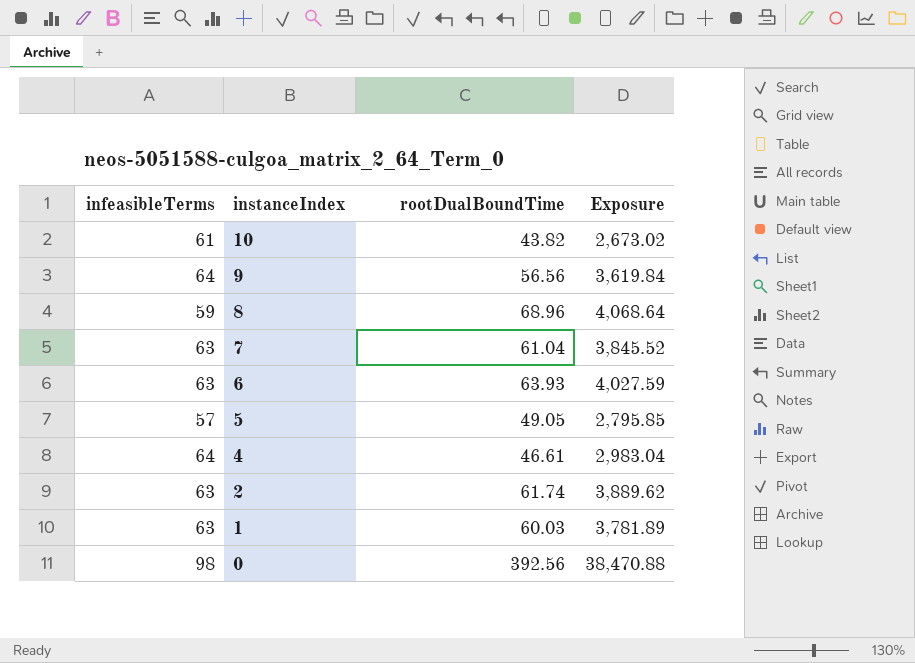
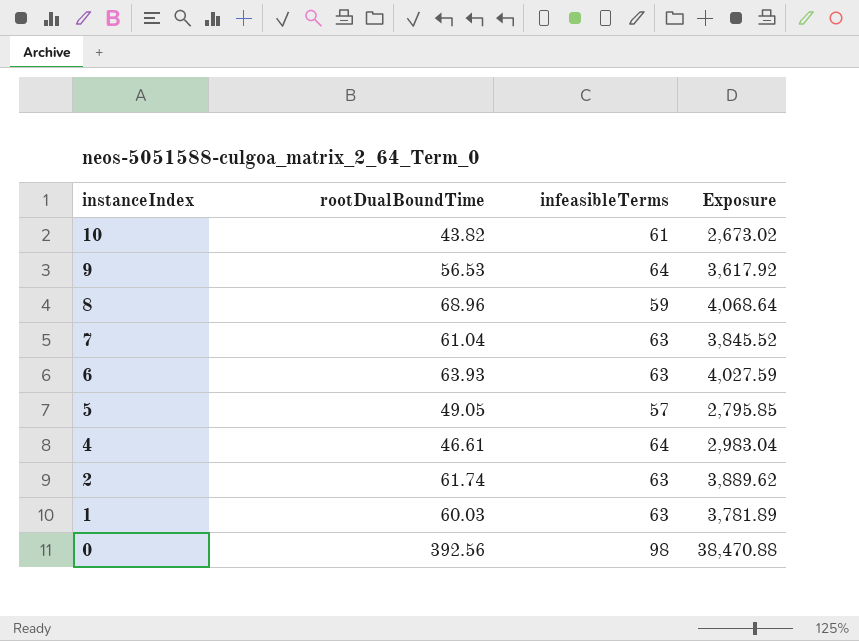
column infeasibleTerms | position: 1 -> 3
9 | rootDualBoundTime: 56.56 -> 56.53
9 | Exposure: 3,619.84 -> 3,617.92

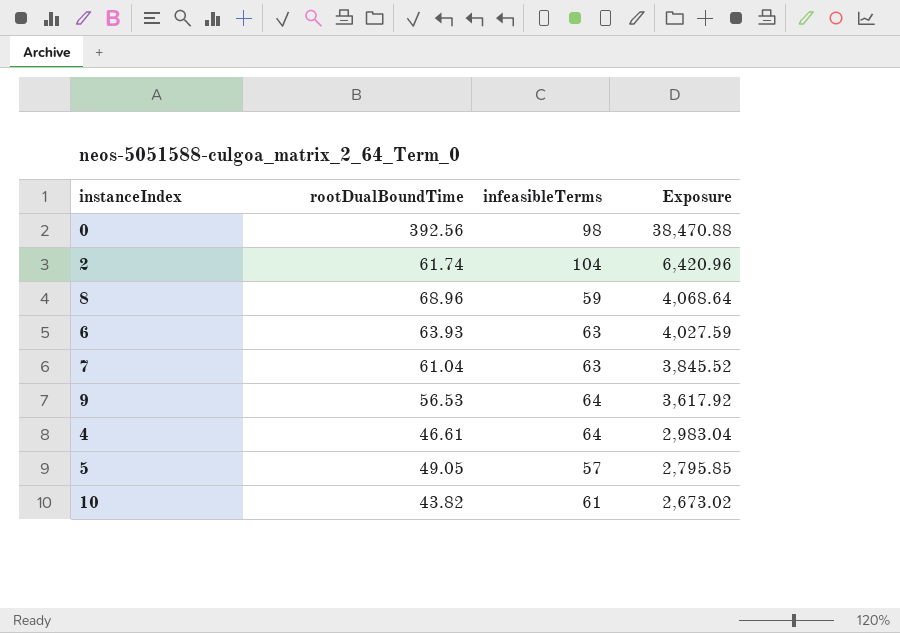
row order: instanceIndex descending -> Exposure descending
row 1: 60.03 | 63 | 3,781.89 -> none
2 | infeasibleTerms: 63 -> 104
2 | Exposure: 3,889.62 -> 6,420.96

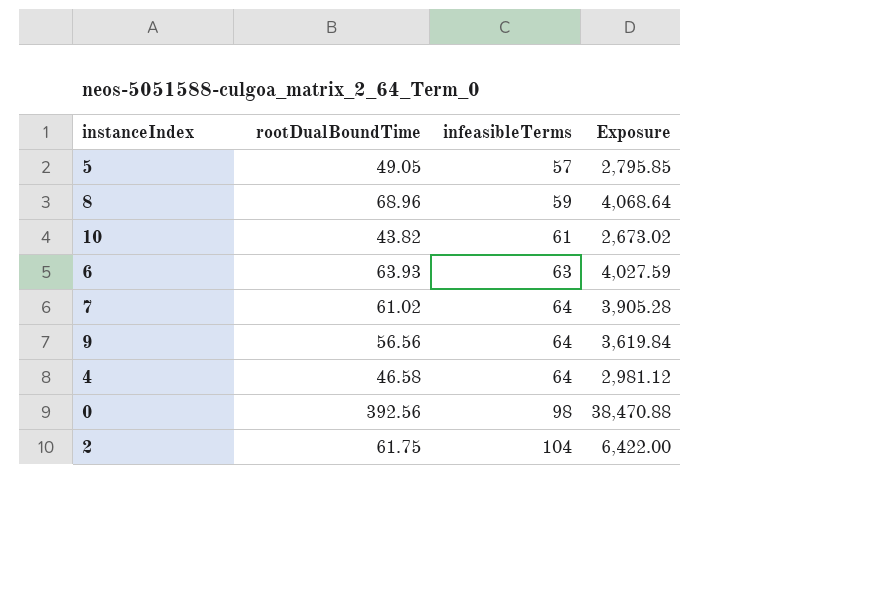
row order: Exposure descending -> infeasibleTerms ascending
7 | rootDualBoundTime: 61.04 -> 61.02
7 | infeasibleTerms: 63 -> 64
7 | Exposure: 3,845.52 -> 3,905.28
9 | rootDualBoundTime: 56.53 -> 56.56
9 | Exposure: 3,617.92 -> 3,619.84
4 | rootDualBoundTime: 46.61 -> 46.58
4 | Exposure: 2,983.04 -> 2,981.12
2 | rootDualBoundTime: 61.74 -> 61.75
2 | Exposure: 6,420.96 -> 6,422.00

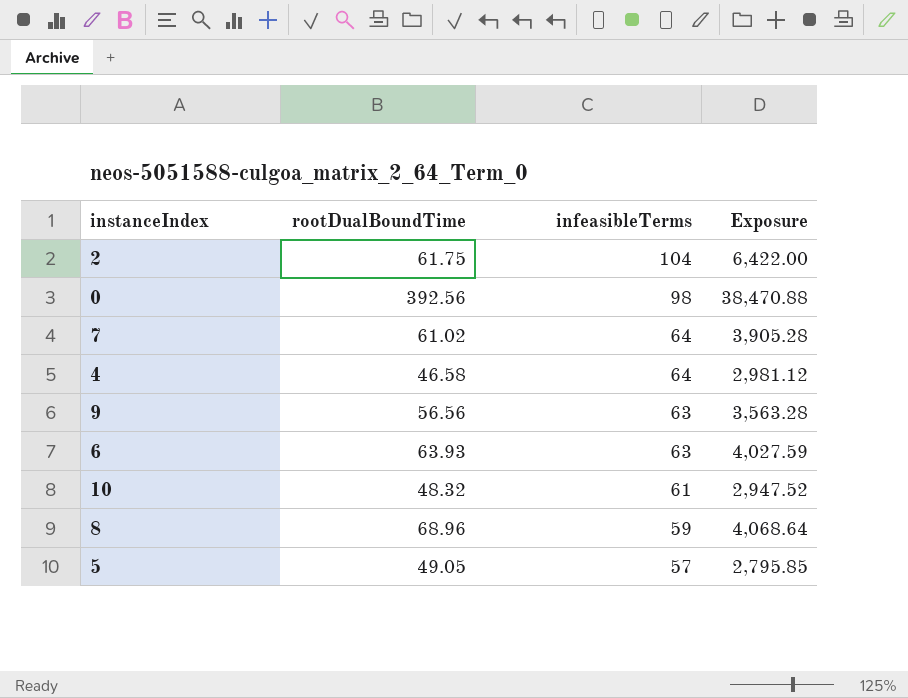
row order: infeasibleTerms ascending -> infeasibleTerms descending
9 | infeasibleTerms: 64 -> 63
9 | Exposure: 3,619.84 -> 3,563.28
10 | rootDualBoundTime: 43.82 -> 48.32
10 | Exposure: 2,673.02 -> 2,947.52

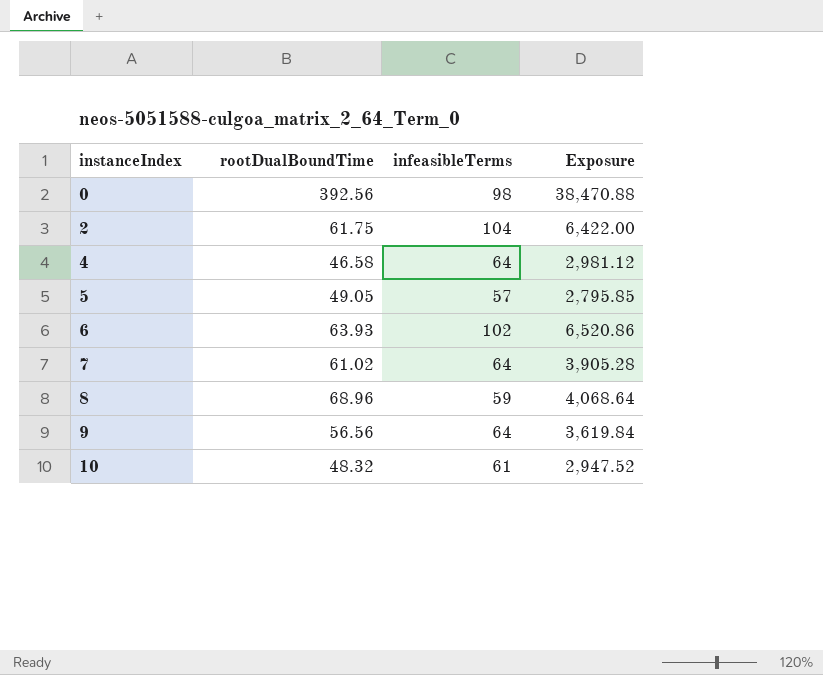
row order: infeasibleTerms descending -> instanceIndex ascending
6 | infeasibleTerms: 63 -> 102
6 | Exposure: 4,027.59 -> 6,520.86
9 | infeasibleTerms: 63 -> 64
9 | Exposure: 3,563.28 -> 3,619.84

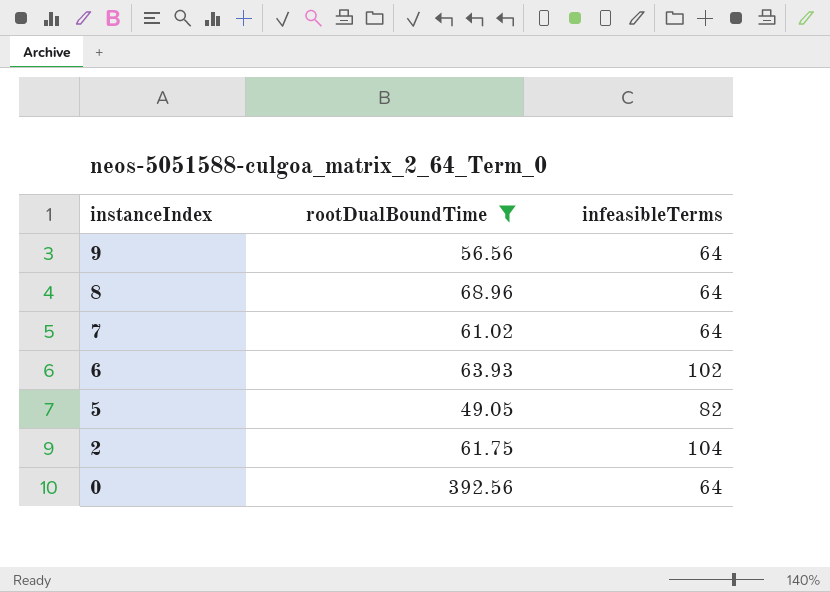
filter: none -> rootDualBoundTime >= 49.05
row order: instanceIndex ascending -> instanceIndex descending
column Exposure | formula: [rootDualBoundTime] * [infeasibleTerms] -> none
8 | infeasibleTerms: 59 -> 64
5 | infeasibleTerms: 57 -> 82
0 | infeasibleTerms: 98 -> 64

